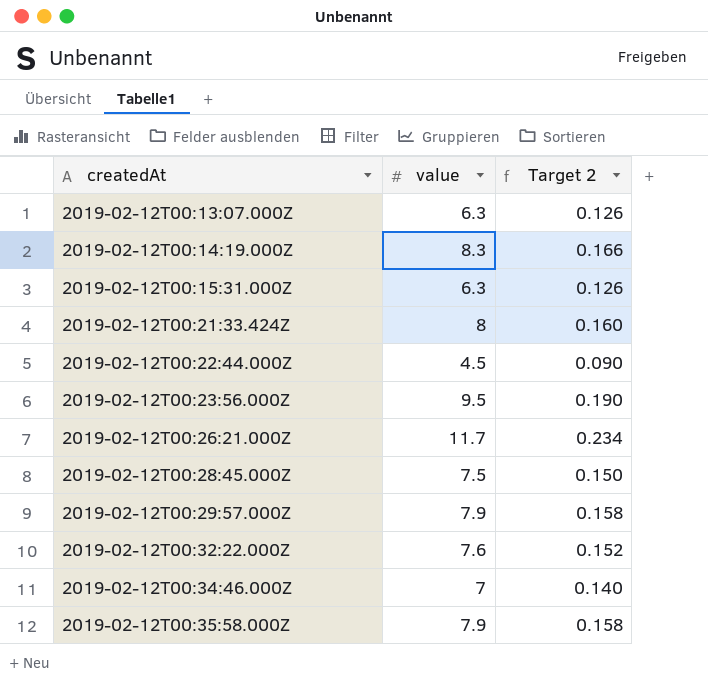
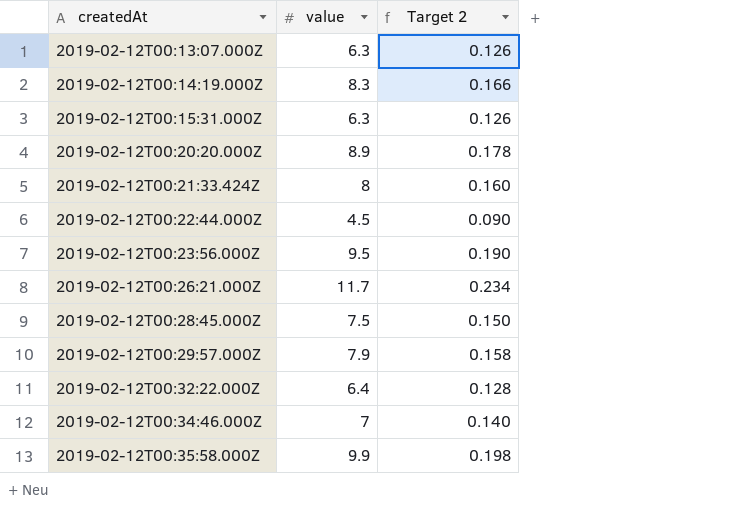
row 2019-02-12T00:20:20.000Z: none -> 8.9 | 0.178
2019-02-12T00:32:22.000Z | value: 7.6 -> 6.4
2019-02-12T00:32:22.000Z | Target 2: 0.152 -> 0.128
2019-02-12T00:35:58.000Z | value: 7.9 -> 9.9
2019-02-12T00:35:58.000Z | Target 2: 0.158 -> 0.198

